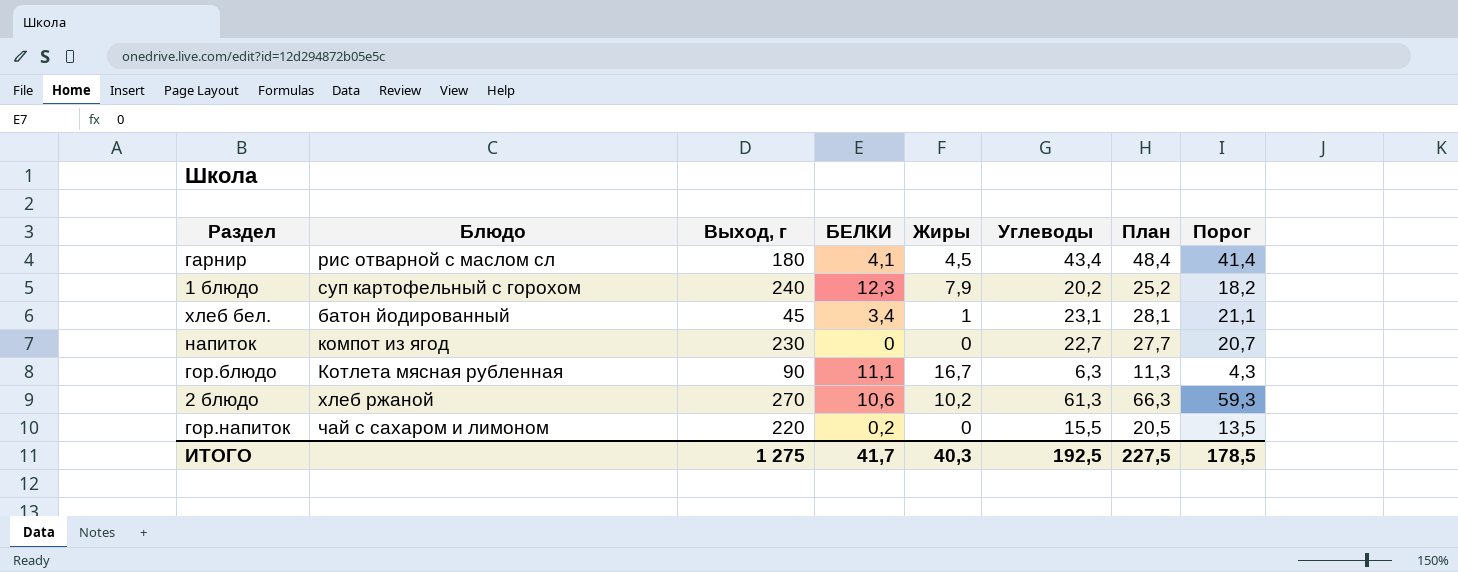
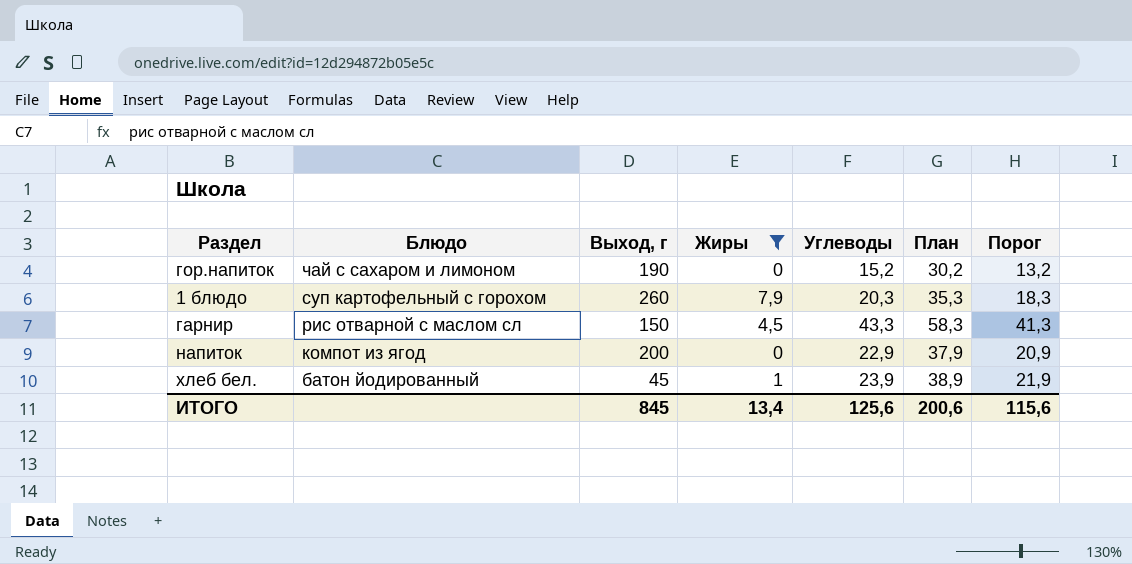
filter: none -> Жиры <= 7,9
row order: none -> Блюдо descending
column БЕЛКИ | position: 4 -> none
column План | formula: [Углеводы] + 5 -> [Углеводы] + 15
гор.напиток | Выход, г: 220 -> 190
гор.напиток | Углеводы: 15,5 -> 15,2
гор.напиток | Порог: 13,5 -> 13,2
1 блюдо | Выход, г: 240 -> 260
1 блюдо | Углеводы: 20,2 -> 20,3
1 блюдо | Порог: 18,2 -> 18,3
гарнир | Выход, г: 180 -> 150
гарнир | Углеводы: 43,4 -> 43,3
гарнир | Порог: 41,4 -> 41,3
напиток | Выход, г: 230 -> 200
напиток | Углеводы: 22,7 -> 22,9
напиток | Порог: 20,7 -> 20,9
хлеб бел. | Углеводы: 23,1 -> 23,9
хлеб бел. | Порог: 21,1 -> 21,9
ИТОГО | Выход, г: 1 275 -> 845
ИТОГО | Жиры: 40,3 -> 13,4
ИТОГО | Углеводы: 192,5 -> 125,6
ИТОГО | План: 227,5 -> 200,6
ИТОГО | Порог: 178,5 -> 115,6

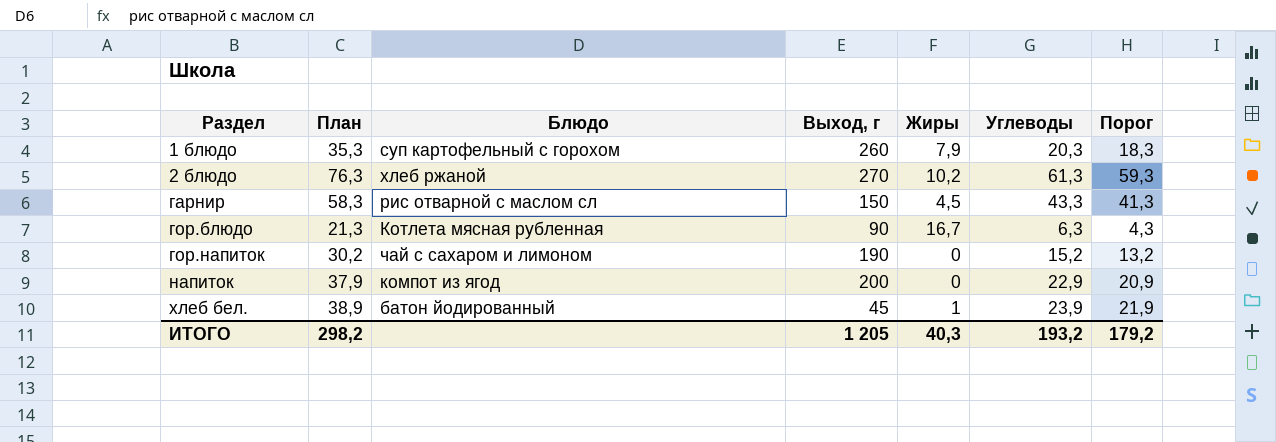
filter: Жиры <= 7,9 -> none
row order: Блюдо descending -> Раздел ascending
column План | position: 6 -> 2
ИТОГО | План: 200,6 -> 298,2
ИТОГО | Выход, г: 845 -> 1 205
ИТОГО | Жиры: 13,4 -> 40,3
ИТОГО | Углеводы: 125,6 -> 193,2
ИТОГО | Порог: 115,6 -> 179,2

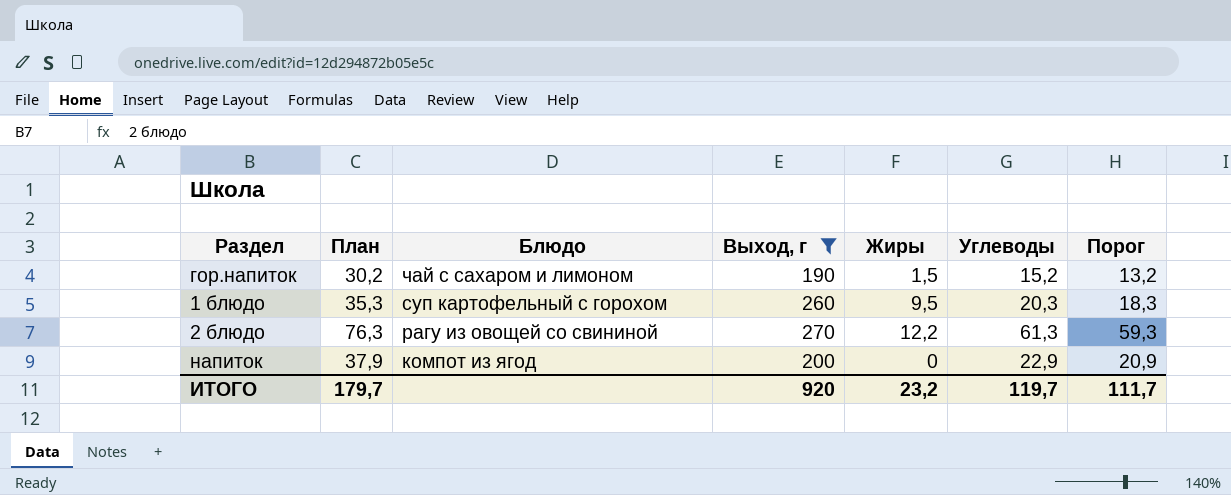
filter: none -> Выход, г >= 190
row order: Раздел ascending -> Блюдо descending
гор.напиток | Жиры: 0 -> 1,5
1 блюдо | Жиры: 7,9 -> 9,5
2 блюдо | Блюдо: хлеб ржаной -> рагу из овощей со свининой
2 блюдо | Жиры: 10,2 -> 12,2
ИТОГО | План: 298,2 -> 179,7
ИТОГО | Выход, г: 1 205 -> 920
ИТОГО | Жиры: 40,3 -> 23,2
ИТОГО | Углеводы: 193,2 -> 119,7
ИТОГО | Порог: 179,2 -> 111,7

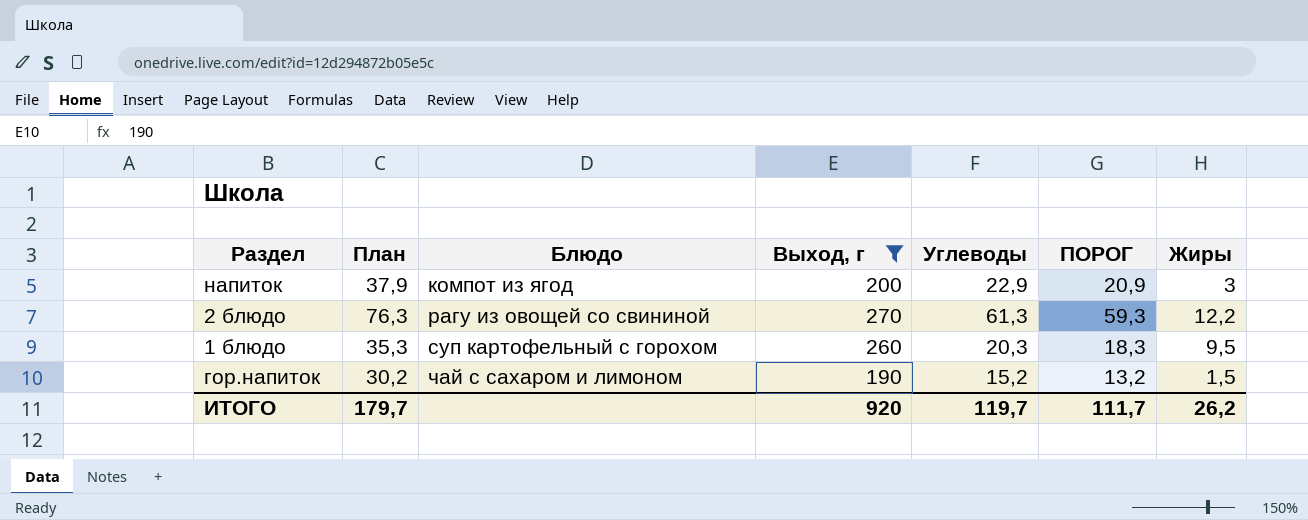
row order: Блюдо descending -> Блюдо ascending
column name: Порог -> ПОРОГ
column Жиры | position: 5 -> 7
напиток | Жиры: 0 -> 3
ИТОГО | Жиры: 23,2 -> 26,2

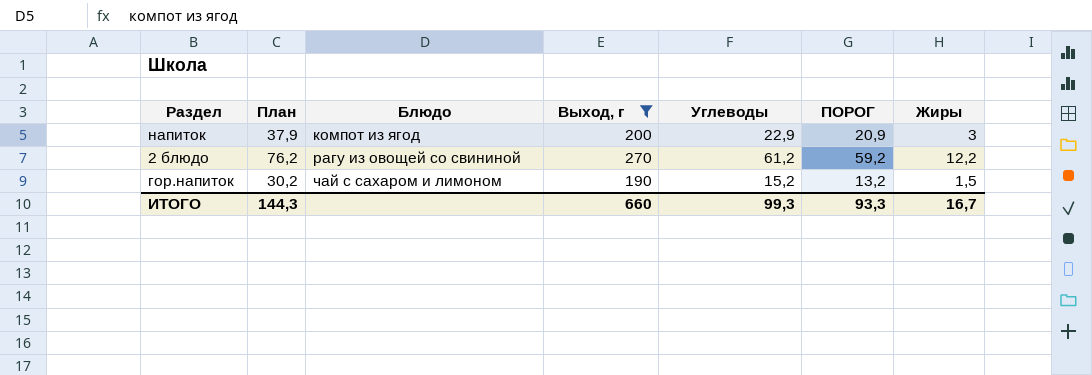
row 1 блюдо: 35,3 | суп картофельный с горохом | 260 | 20,3 | 18,3 | 9,5 -> none
2 блюдо | План: 76,3 -> 76,2
2 блюдо | Углеводы: 61,3 -> 61,2
2 блюдо | ПОРОГ: 59,3 -> 59,2
ИТОГО | План: 179,7 -> 144,3
ИТОГО | Выход, г: 920 -> 660
ИТОГО | Углеводы: 119,7 -> 99,3
ИТОГО | ПОРОГ: 111,7 -> 93,3
ИТОГО | Жиры: 26,2 -> 16,7

